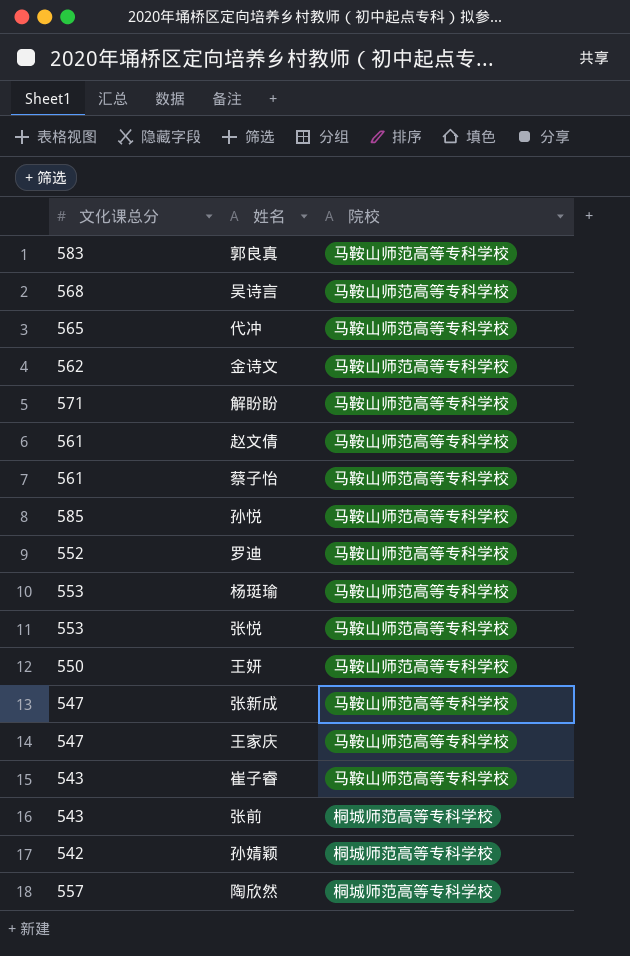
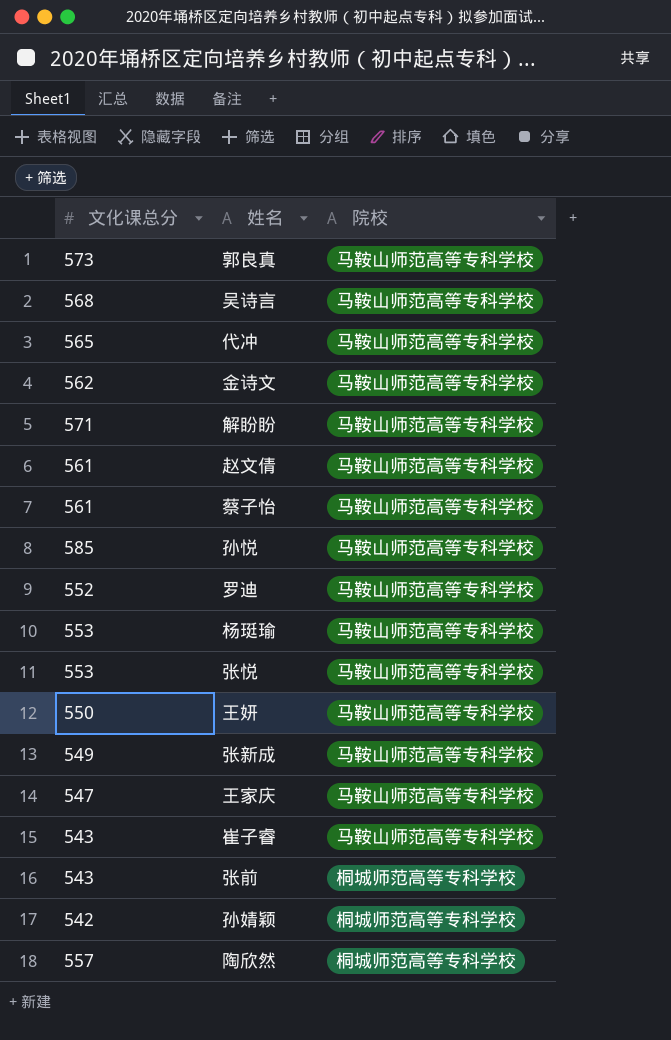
郭良真 | 文化课总分: 583 -> 573
张新成 | 文化课总分: 547 -> 549

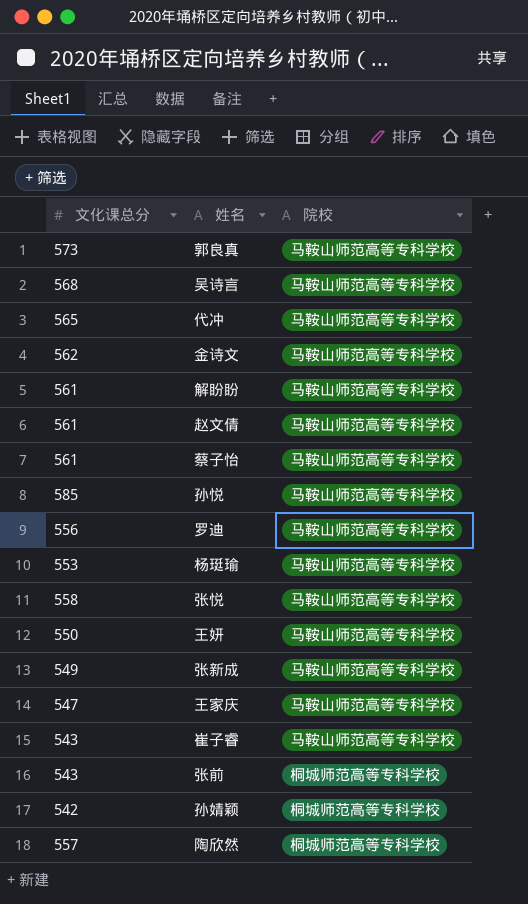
解盼盼 | 文化课总分: 571 -> 561
罗迪 | 文化课总分: 552 -> 556
张悦 | 文化课总分: 553 -> 558

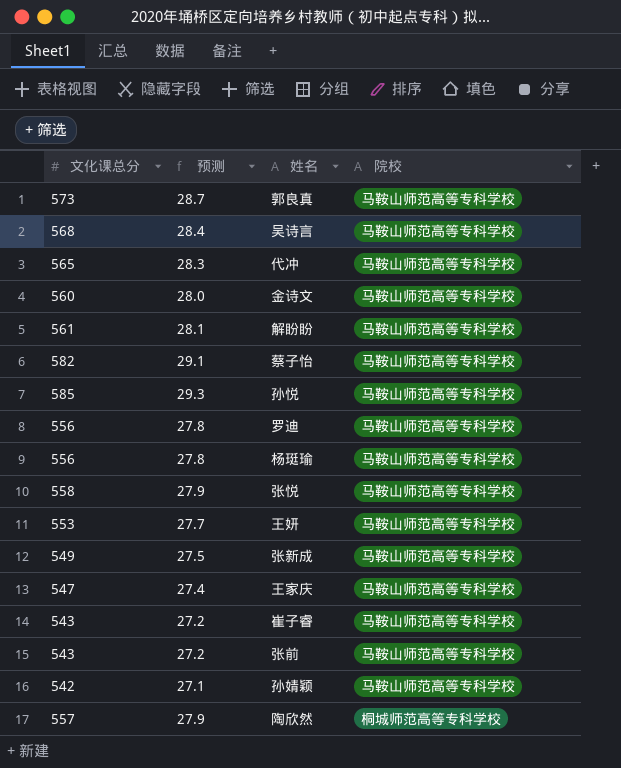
column 预测 | formula: none -> [文化课总分] * 0.05
row 赵文倩: 561 | 马鞍山师范高等专科学校 -> none
金诗文 | 文化课总分: 562 -> 560
蔡子怡 | 文化课总分: 561 -> 582
杨珽瑜 | 文化课总分: 553 -> 556
王妍 | 文化课总分: 550 -> 553
张前 | 院校: 桐城师范高等专科学校 -> 马鞍山师范高等专科学校
孙婧颖 | 院校: 桐城师范高等专科学校 -> 马鞍山师范高等专科学校

